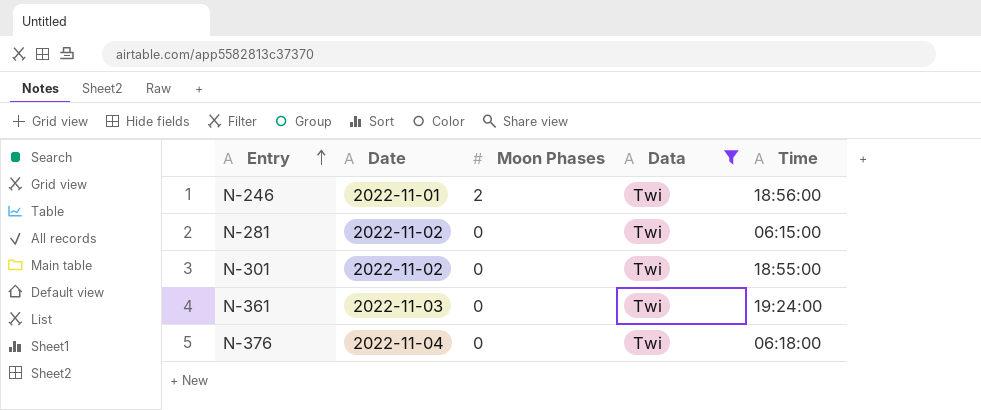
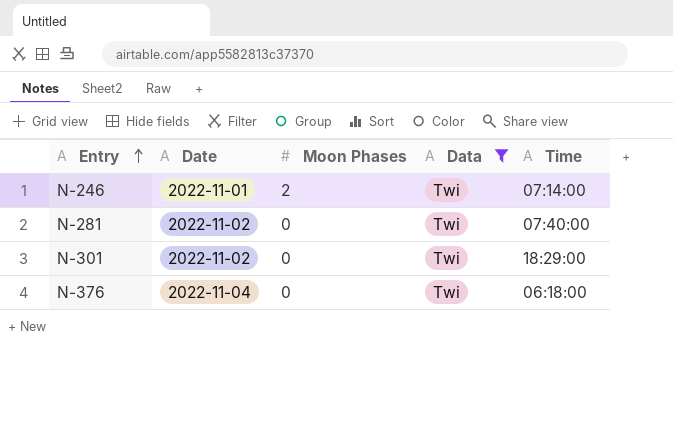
row N-361: 2022-11-03 | 0 | Twi | 19:24:00 -> none
N-246 | Time: 18:56:00 -> 07:14:00
N-281 | Time: 06:15:00 -> 07:40:00
N-301 | Time: 18:55:00 -> 18:29:00

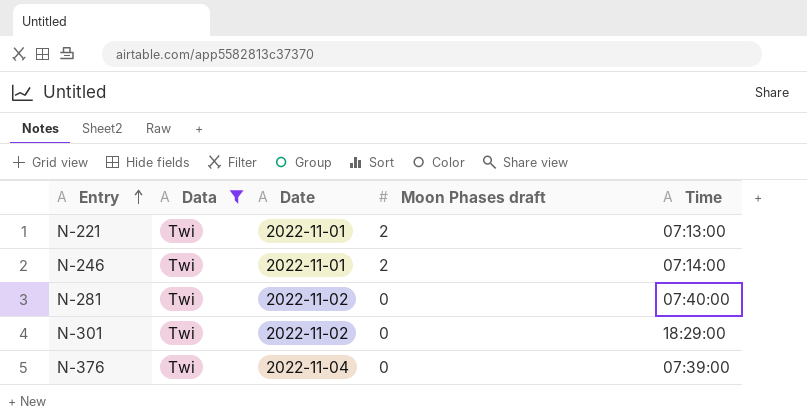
column Data | position: 4 -> 2
column name: Moon Phases -> Moon Phases draft
row N-221: none -> Twi | 2022-11-01 | 2 | 07:13:00
N-376 | Time: 06:18:00 -> 07:39:00

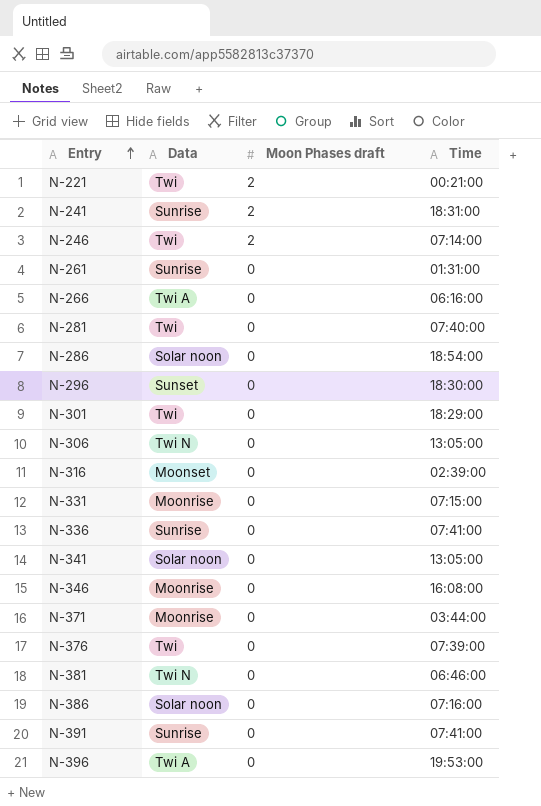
filter: Data = Twi -> none
column Date | position: 3 -> none
N-221 | Time: 07:13:00 -> 00:21:00

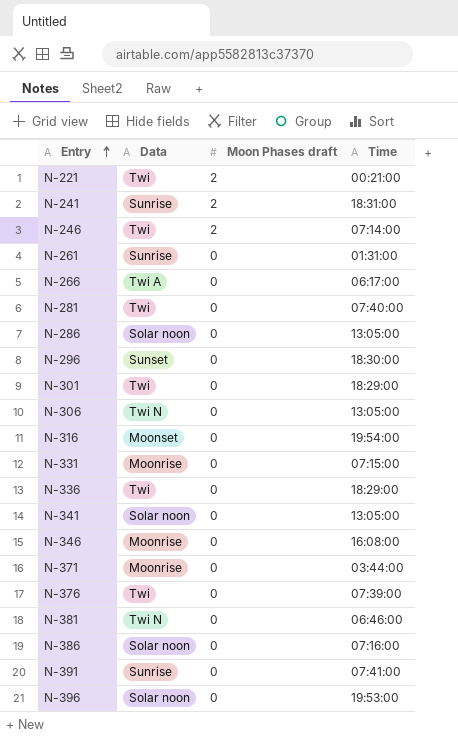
N-266 | Time: 06:16:00 -> 06:17:00
N-286 | Time: 18:54:00 -> 13:05:00
N-316 | Time: 02:39:00 -> 19:54:00
N-336 | Data: Sunrise -> Twi
N-336 | Time: 07:41:00 -> 18:29:00
N-396 | Data: Twi A -> Solar noon

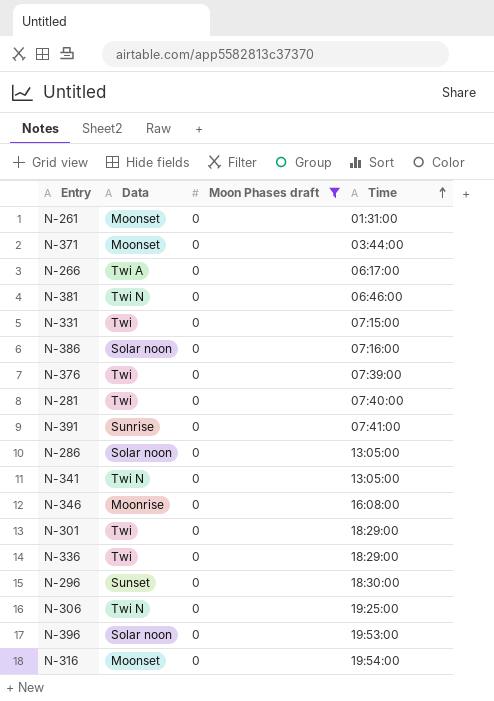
filter: none -> Moon Phases draft = 0
row order: Entry ascending -> Time ascending
N-261 | Data: Sunrise -> Moonset
N-371 | Data: Moonrise -> Moonset
N-331 | Data: Moonrise -> Twi
N-341 | Data: Solar noon -> Twi N
N-306 | Time: 13:05:00 -> 19:25:00

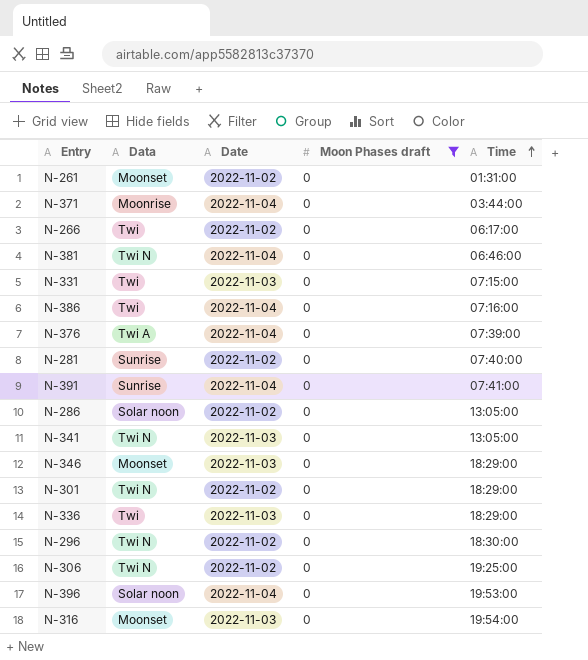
column Date | position: none -> 3
N-371 | Data: Moonset -> Moonrise
N-266 | Data: Twi A -> Twi
N-386 | Data: Solar noon -> Twi
N-376 | Data: Twi -> Twi A
N-281 | Data: Twi -> Sunrise
N-346 | Data: Moonrise -> Moonset
N-346 | Time: 16:08:00 -> 18:29:00
N-301 | Data: Twi -> Twi N
N-296 | Data: Sunset -> Twi N

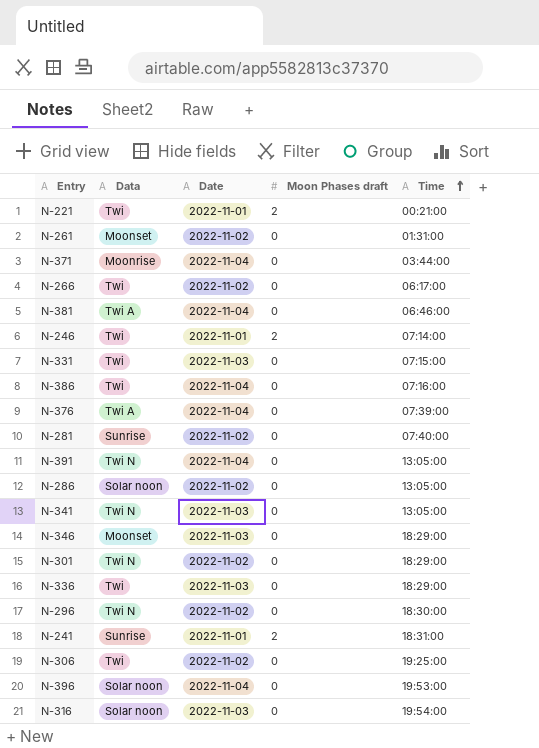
filter: Moon Phases draft = 0 -> none
N-381 | Data: Twi N -> Twi A
N-391 | Data: Sunrise -> Twi N
N-391 | Time: 07:41:00 -> 13:05:00
N-306 | Data: Twi N -> Twi
N-316 | Data: Moonset -> Solar noon

